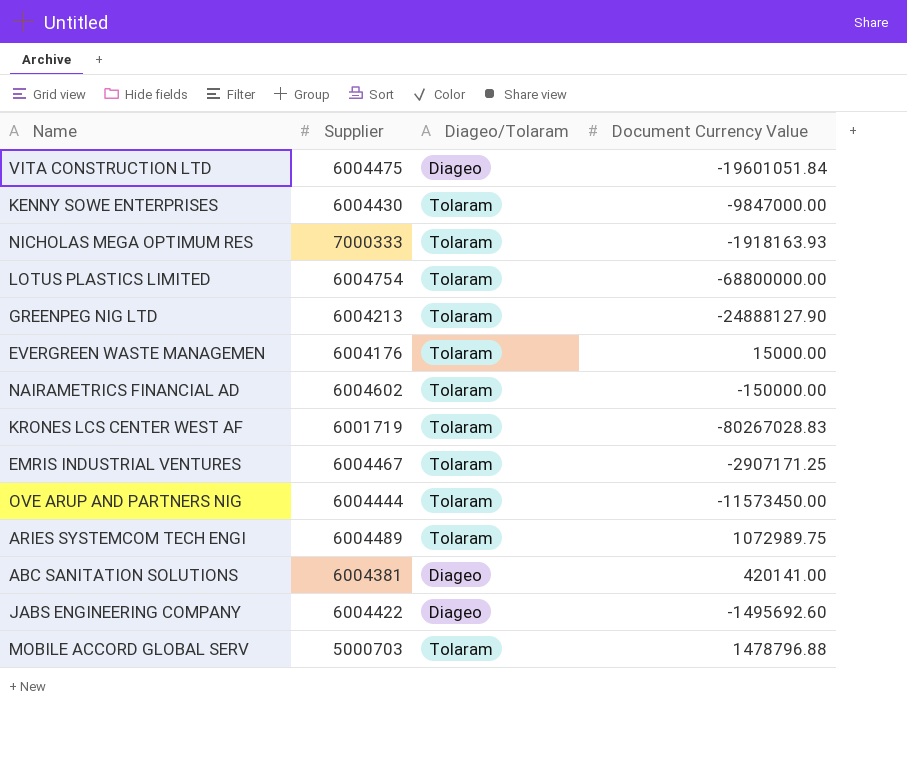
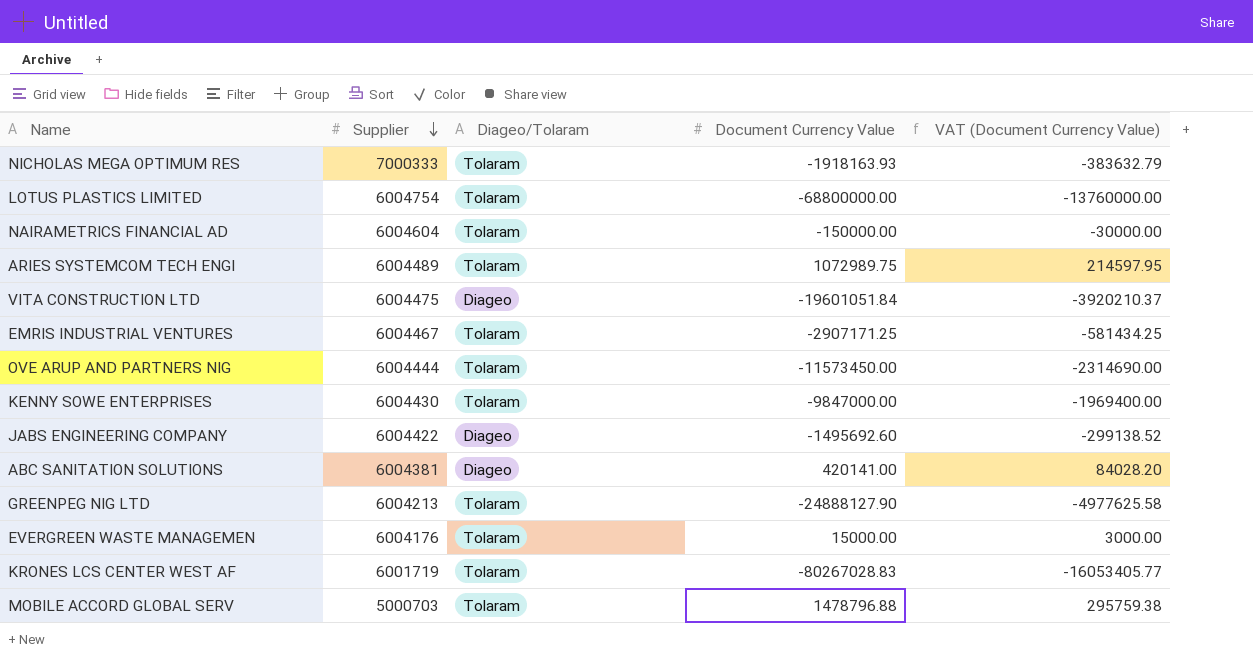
row order: none -> Supplier descending
column VAT (Document Currency Value) | formula: none -> [Document Currency Value] * 0.2
NAIRAMETRICS FINANCIAL AD | Supplier: 6004602 -> 6004604

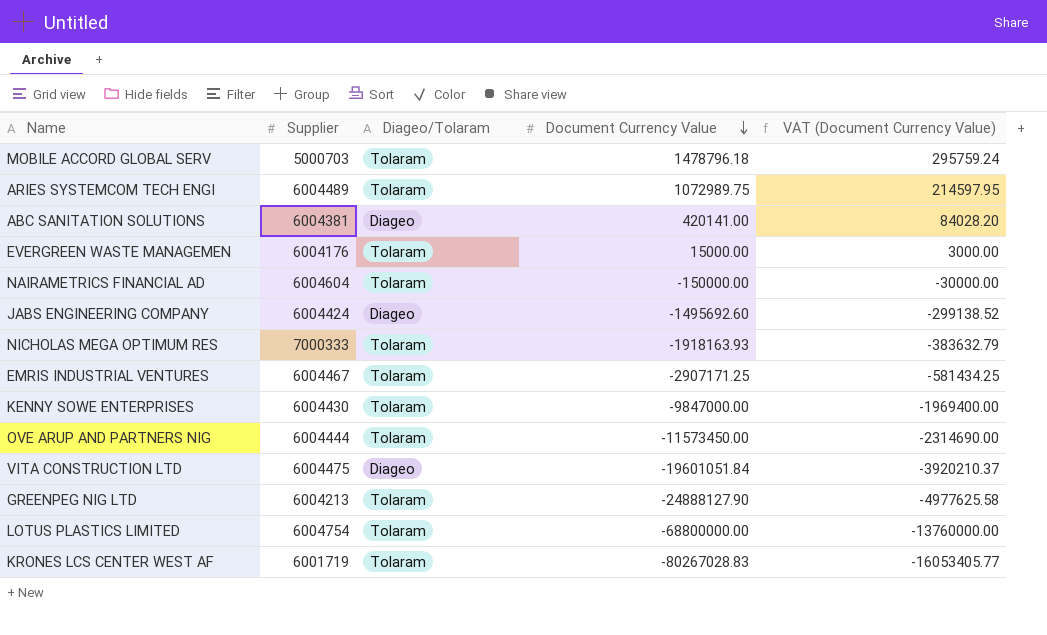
row order: Supplier descending -> Document Currency Value descending
MOBILE ACCORD GLOBAL SERV | Document Currency Value: 1478796.88 -> 1478796.18
MOBILE ACCORD GLOBAL SERV | VAT (Document Currency Value): 295759.38 -> 295759.24
JABS ENGINEERING COMPANY | Supplier: 6004422 -> 6004424

